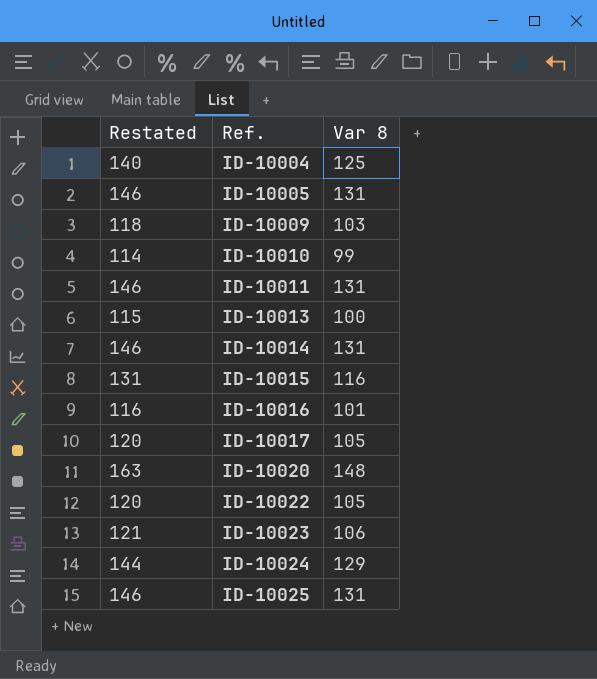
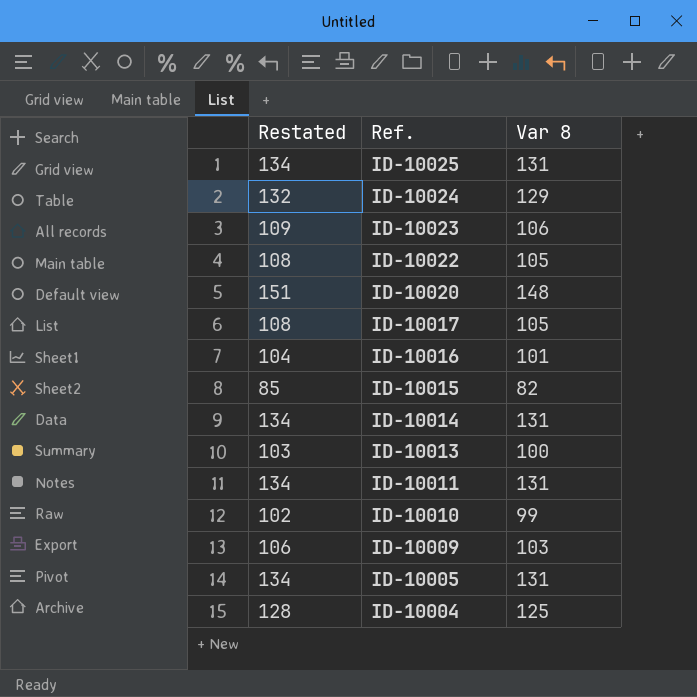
row order: Ref. ascending -> Ref. descending
column Restated | formula: [Var 8] + 15 -> [Var 8] + 3
ID-10015 | Var 8: 116 -> 82

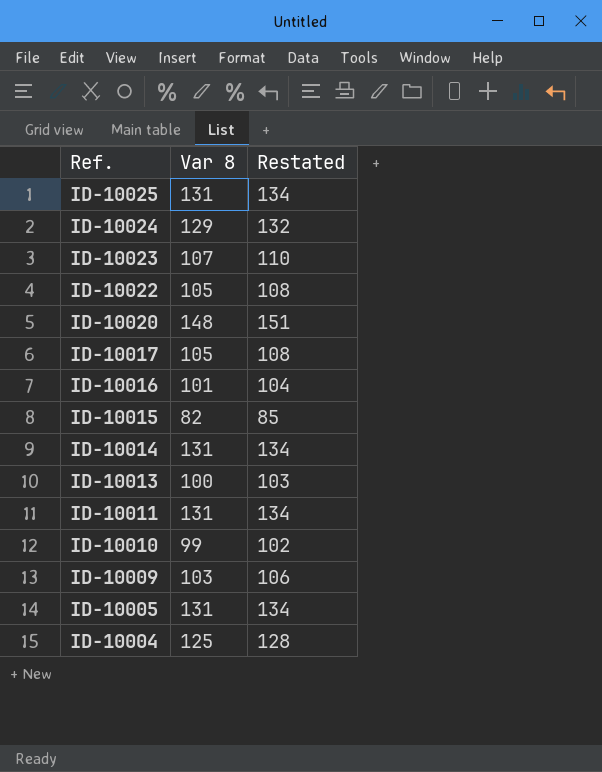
column Restated | position: 1 -> 3
ID-10023 | Var 8: 106 -> 107
ID-10023 | Restated: 109 -> 110

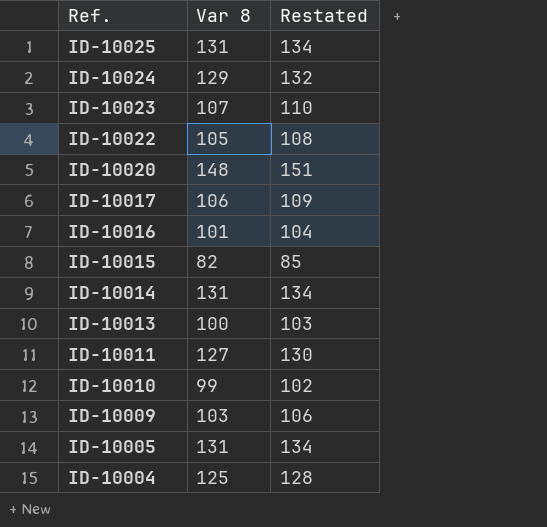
ID-10017 | Var 8: 105 -> 106
ID-10017 | Restated: 108 -> 109
ID-10011 | Var 8: 131 -> 127
ID-10011 | Restated: 134 -> 130

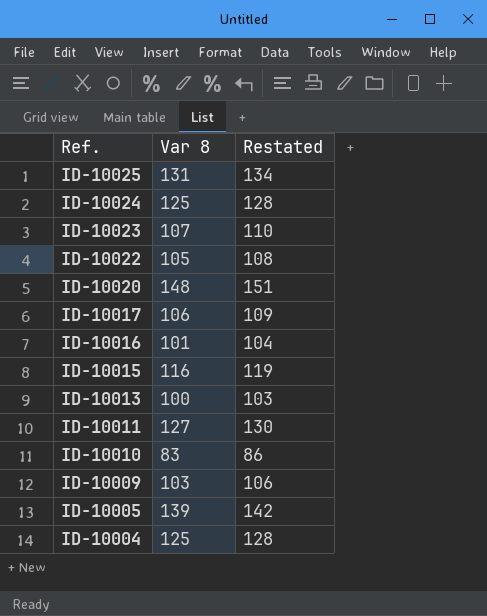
row ID-10014: 131 | 134 -> none
ID-10024 | Var 8: 129 -> 125
ID-10024 | Restated: 132 -> 128
ID-10015 | Var 8: 82 -> 116
ID-10015 | Restated: 85 -> 119
ID-10010 | Var 8: 99 -> 83
ID-10010 | Restated: 102 -> 86
ID-10005 | Var 8: 131 -> 139
ID-10005 | Restated: 134 -> 142

